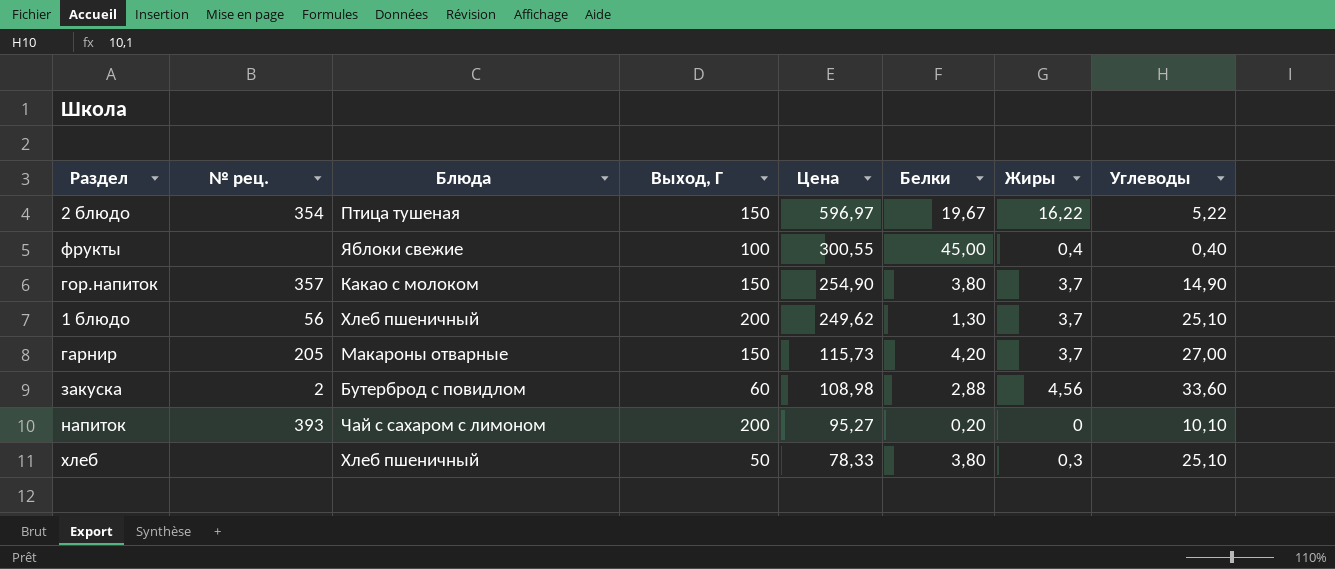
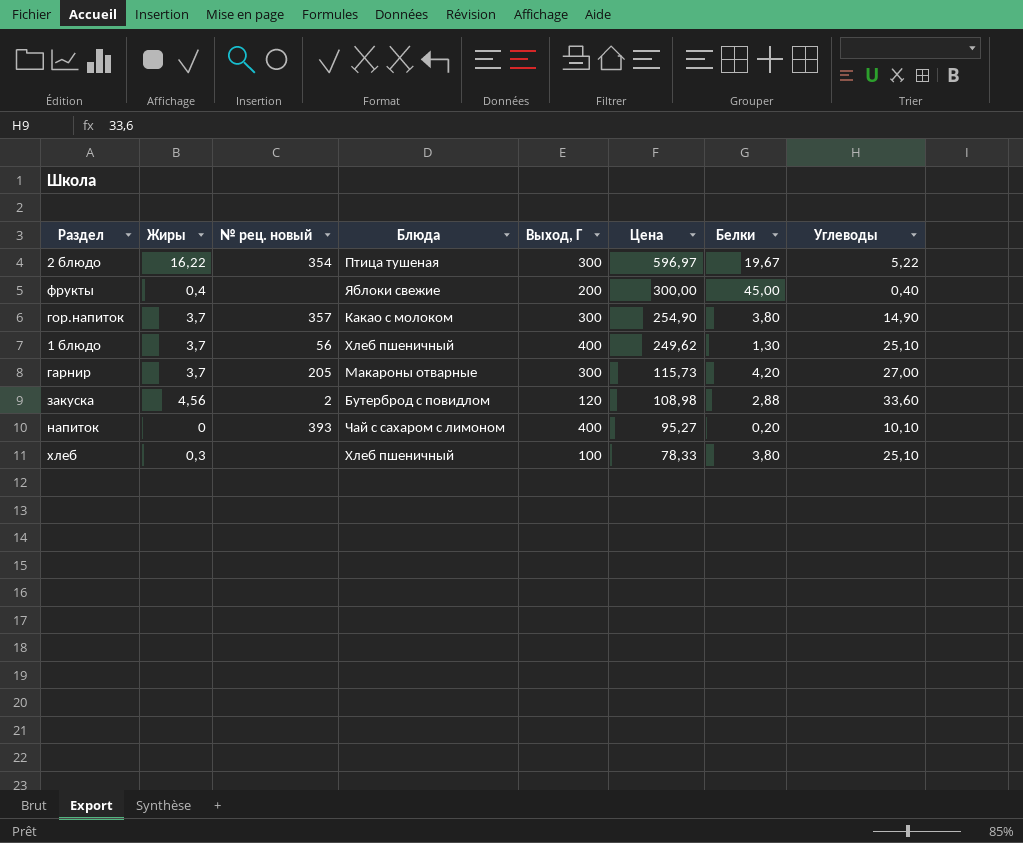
column Жиры | position: 7 -> 2
column name: № рец. -> № рец. новый
2 блюдо | Выход, Г: 150 -> 300
фрукты | Выход, Г: 100 -> 200
фрукты | Цена: 300,55 -> 300,00
гор.напиток | Выход, Г: 150 -> 300
1 блюдо | Выход, Г: 200 -> 400
гарнир | Выход, Г: 150 -> 300
закуска | Выход, Г: 60 -> 120
напиток | Выход, Г: 200 -> 400
хлеб | Выход, Г: 50 -> 100

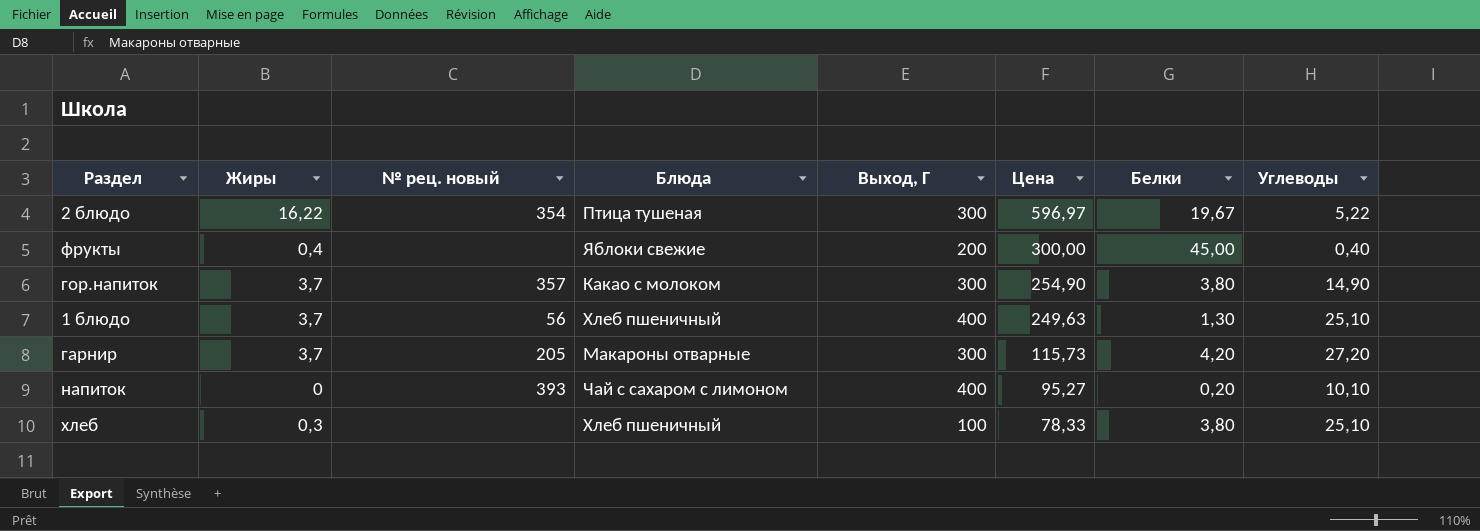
row закуска: 4,56 | 2 | Бутерброд с повидлом | 120 | 108,98 | 2,88 | 33,60 -> none
1 блюдо | Цена: 249,62 -> 249,63
гарнир | Углеводы: 27,00 -> 27,20

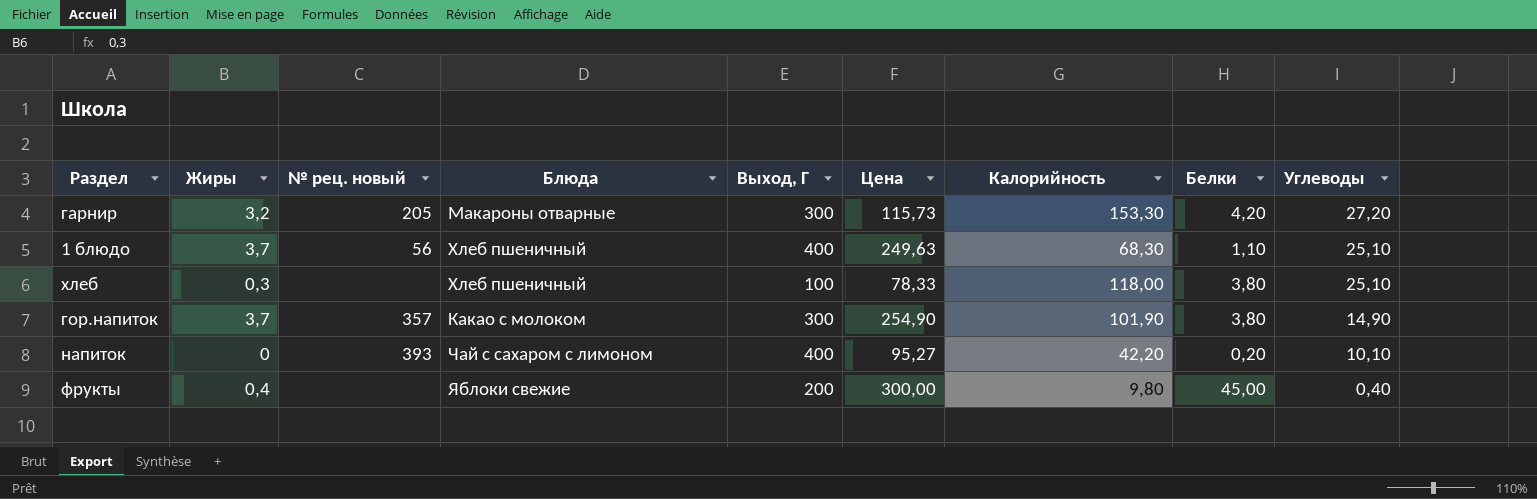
row order: Цена descending -> Углеводы descending
column Калорийность | position: none -> 7
row 2 блюдо: 16,22 | 354 | Птица тушеная | 300 | 596,97 | 19,67 | 5,22 -> none
гарнир | Жиры: 3,7 -> 3,2
1 блюдо | Белки: 1,30 -> 1,10

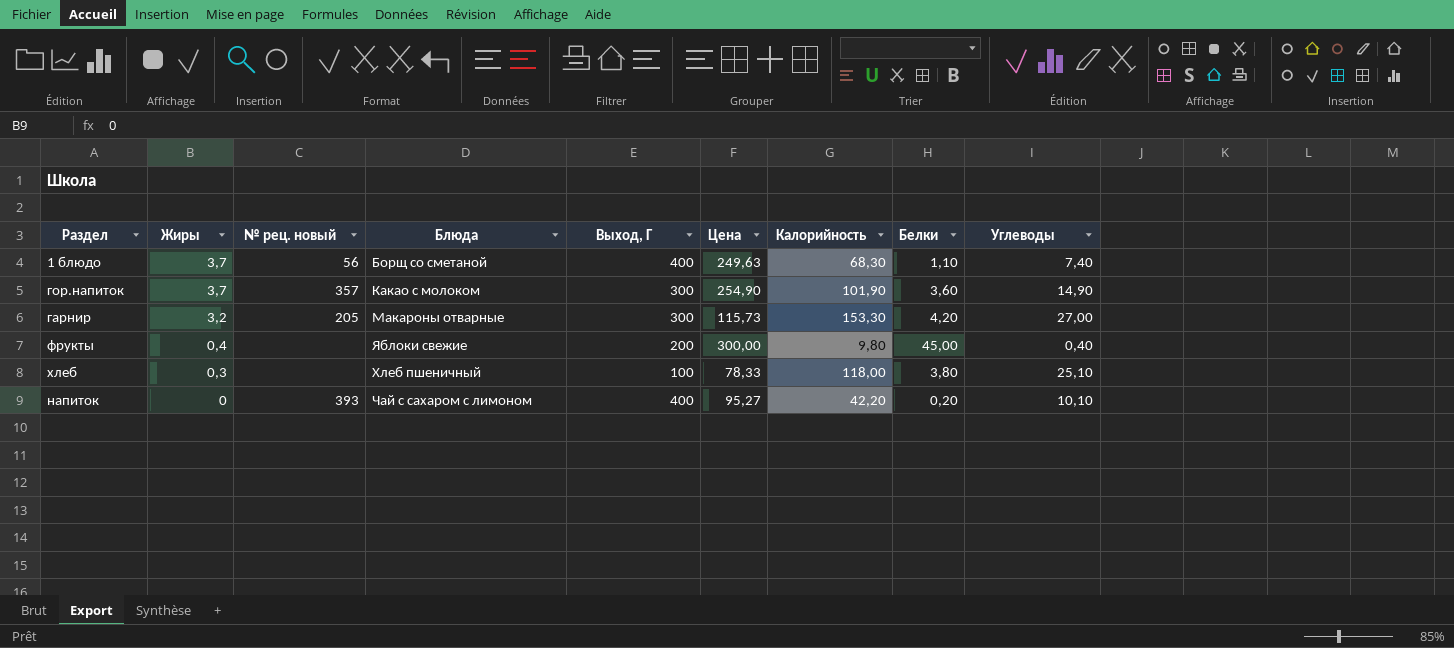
row order: Углеводы descending -> Жиры descending
1 блюдо | Блюда: Хлеб пшеничный -> Борщ со сметаной
1 блюдо | Углеводы: 25,10 -> 7,40
гор.напиток | Белки: 3,80 -> 3,60
гарнир | Углеводы: 27,20 -> 27,00

